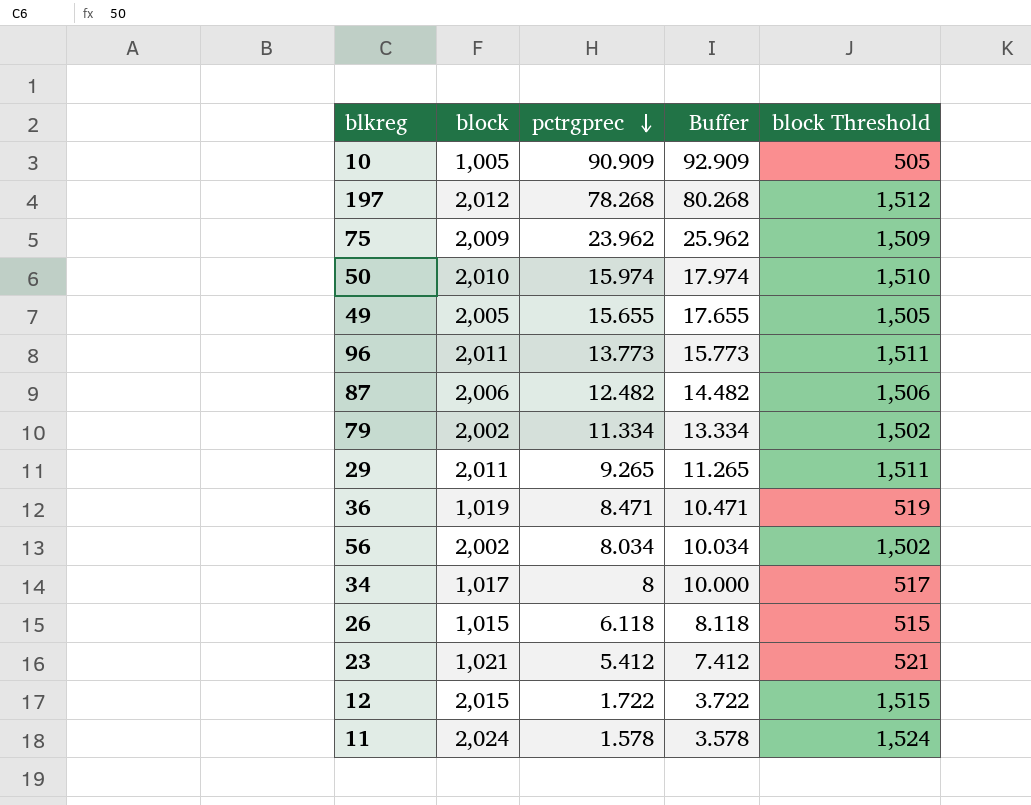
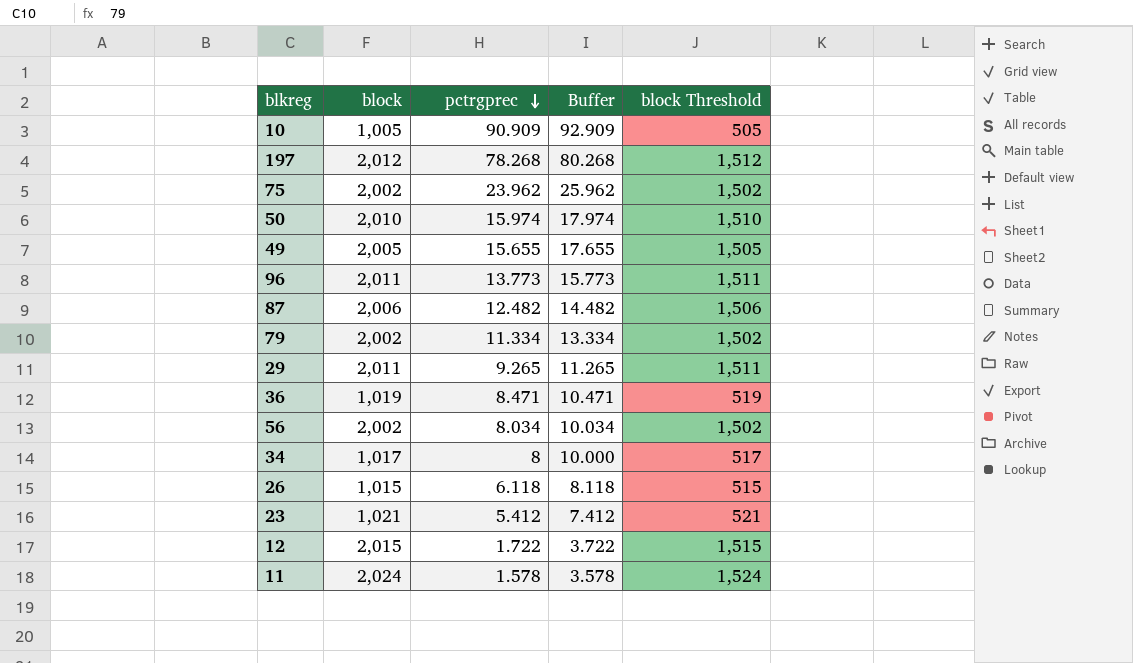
75 | block: 2,009 -> 2,002
75 | block Threshold: 1,509 -> 1,502

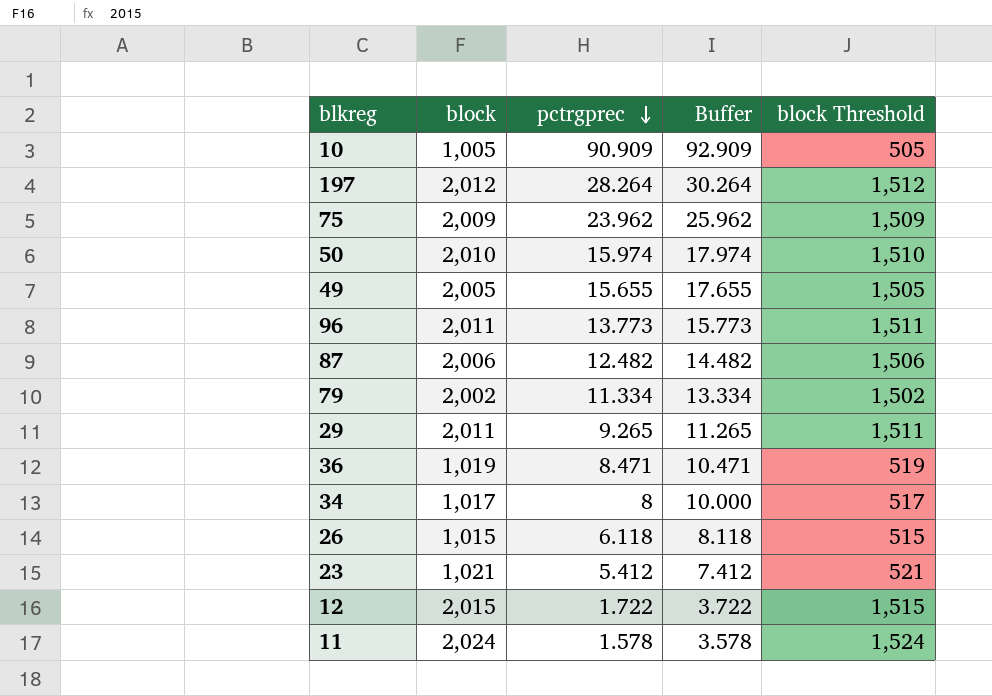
row 56: 2,002 | 8.034 | 10.034 | 1,502 -> none
197 | pctrgprec: 78.268 -> 28.264
197 | Buffer: 80.268 -> 30.264
75 | block: 2,002 -> 2,009
75 | block Threshold: 1,502 -> 1,509

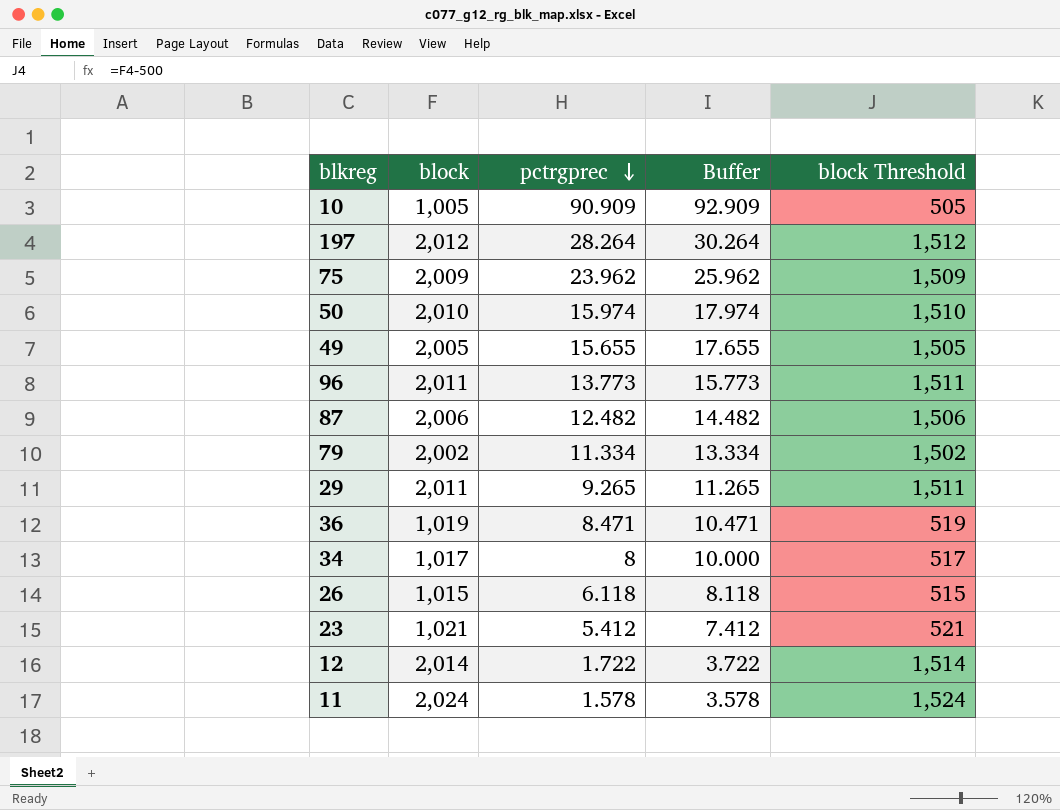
12 | block: 2,015 -> 2,014
12 | block Threshold: 1,515 -> 1,514

